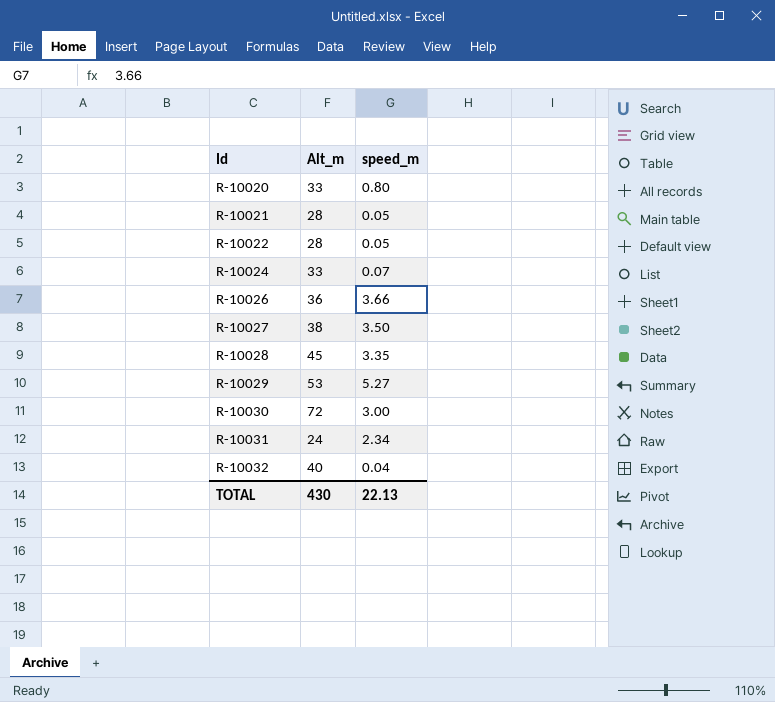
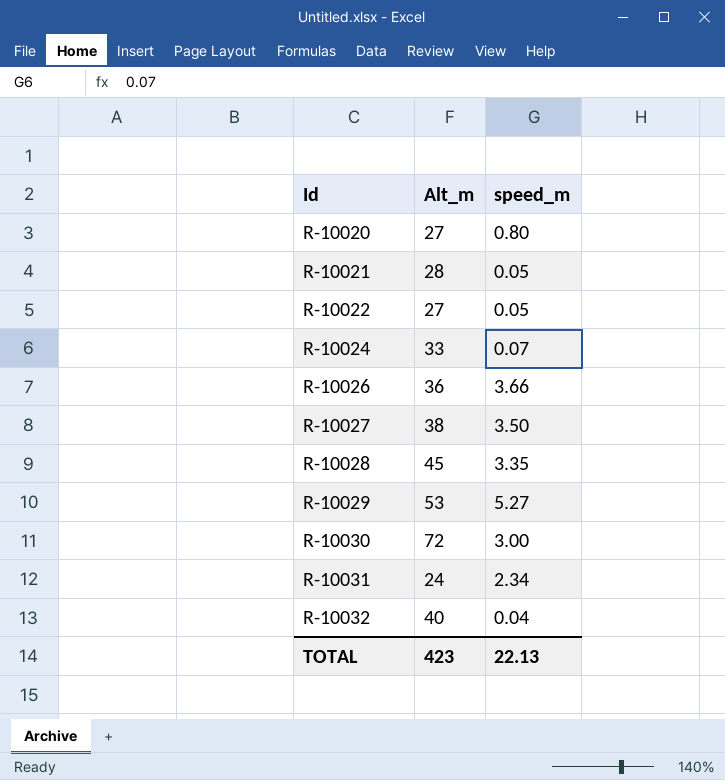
R-10020 | Alt_m: 33 -> 27
R-10022 | Alt_m: 28 -> 27
TOTAL | Alt_m: 430 -> 423

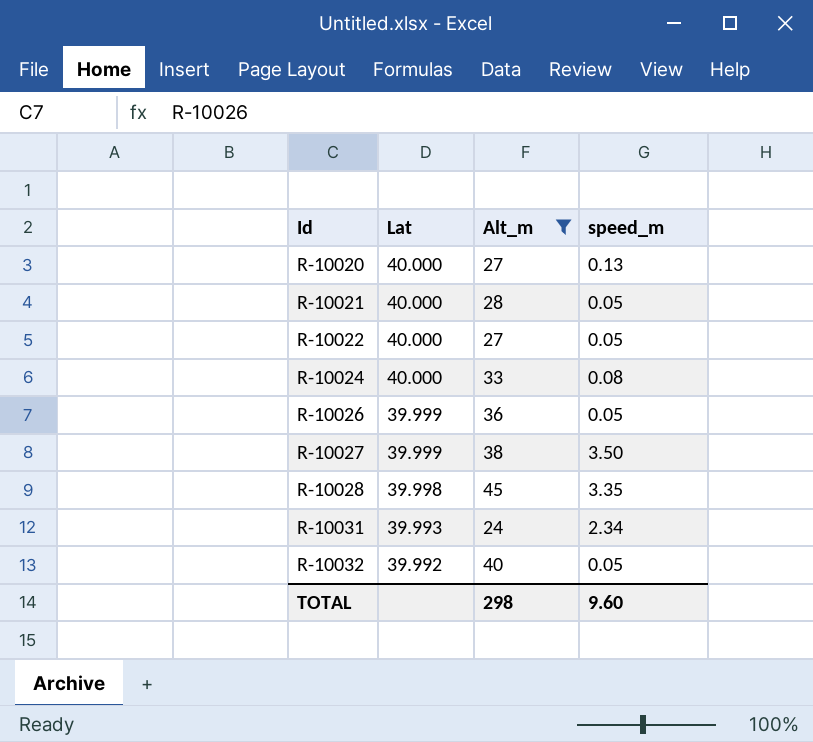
filter: none -> Alt_m <= 45
column Lat | position: none -> 2
R-10020 | speed_m: 0.80 -> 0.13
R-10024 | speed_m: 0.07 -> 0.08
R-10026 | speed_m: 3.66 -> 0.05
R-10032 | speed_m: 0.04 -> 0.05
TOTAL | Alt_m: 423 -> 298
TOTAL | speed_m: 22.13 -> 9.60

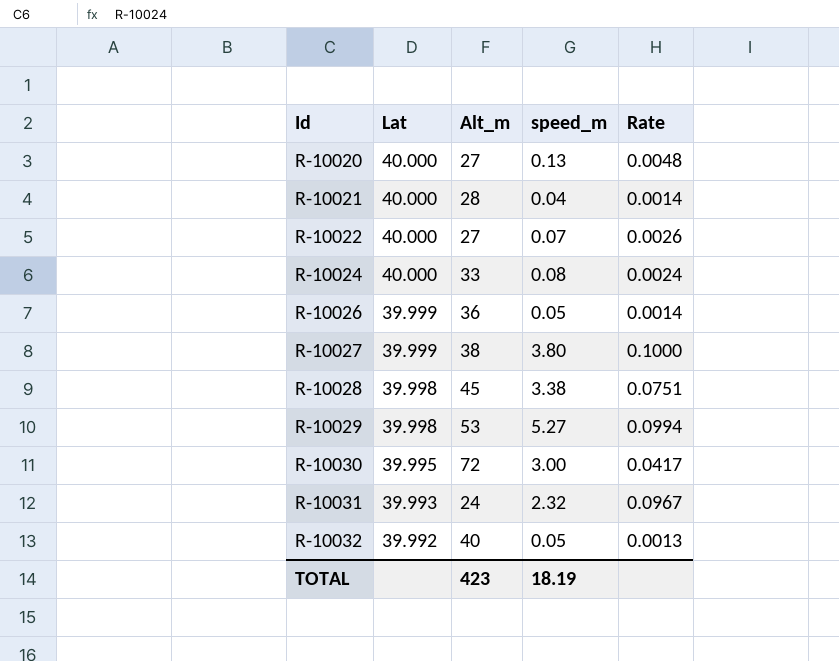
filter: Alt_m <= 45 -> none
column Rate | formula: none -> [speed_m] / [Alt_m]
R-10021 | speed_m: 0.05 -> 0.04
R-10022 | speed_m: 0.05 -> 0.07
R-10027 | speed_m: 3.50 -> 3.80
R-10028 | speed_m: 3.35 -> 3.38
R-10031 | speed_m: 2.34 -> 2.32
TOTAL | Alt_m: 298 -> 423
TOTAL | speed_m: 9.60 -> 18.19

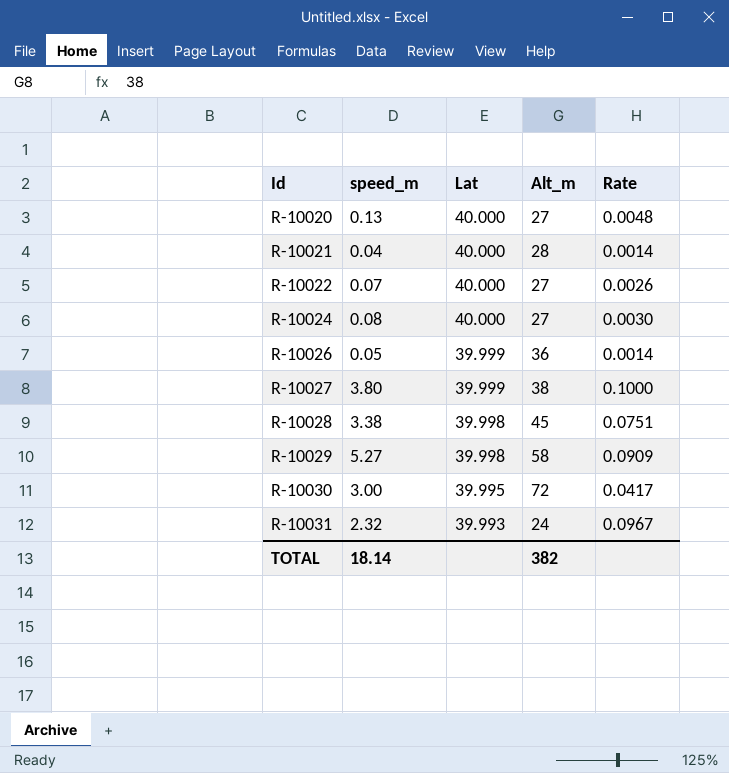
column speed_m | position: 4 -> 2
row R-10032: 39.992 | 40 | 0.05 | 0.0013 -> none
R-10024 | Alt_m: 33 -> 27
R-10024 | Rate: 0.0024 -> 0.0030
R-10029 | Alt_m: 53 -> 58
R-10029 | Rate: 0.0994 -> 0.0909
TOTAL | speed_m: 18.19 -> 18.14
TOTAL | Alt_m: 423 -> 382

